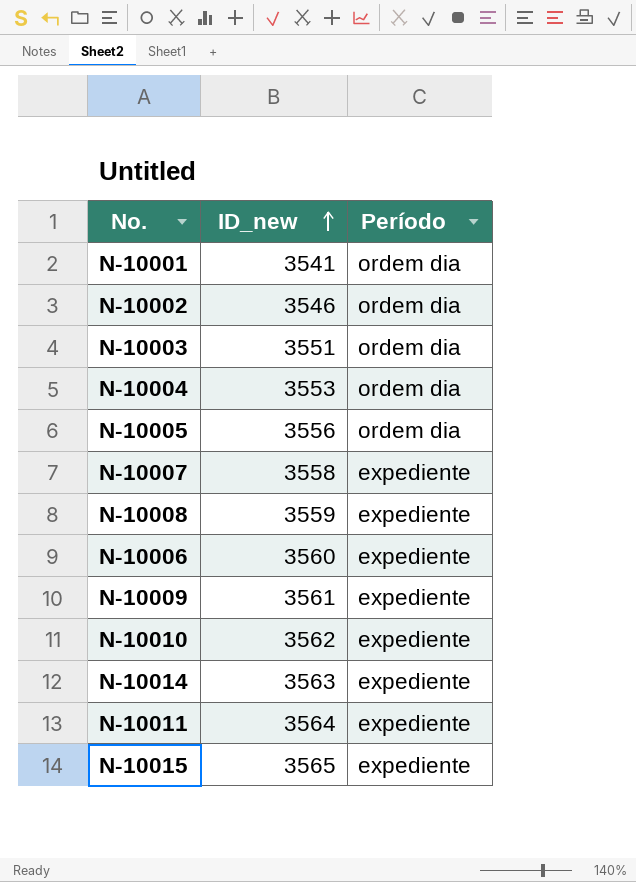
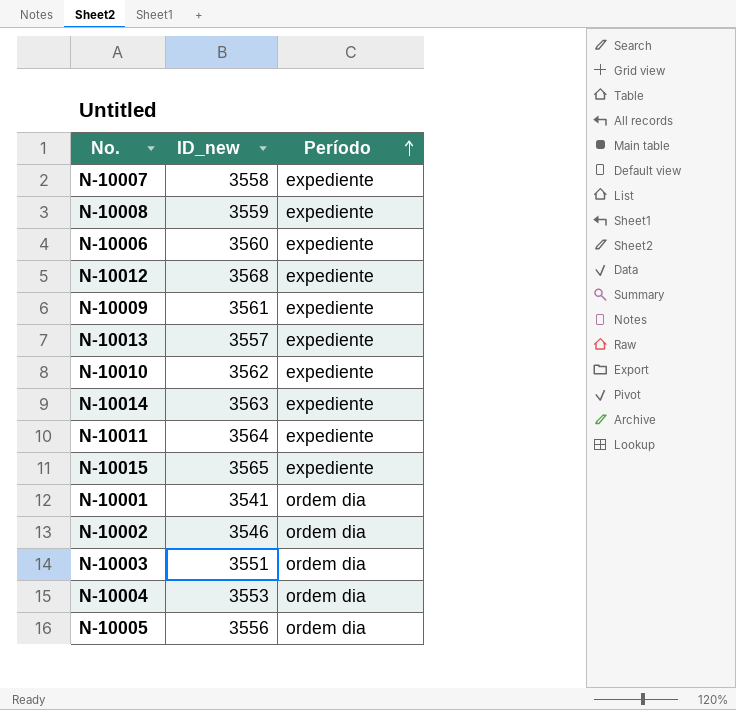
row order: ID_new ascending -> Período ascending
row N-10012: none -> 3568 | expediente
row N-10013: none -> 3557 | expediente

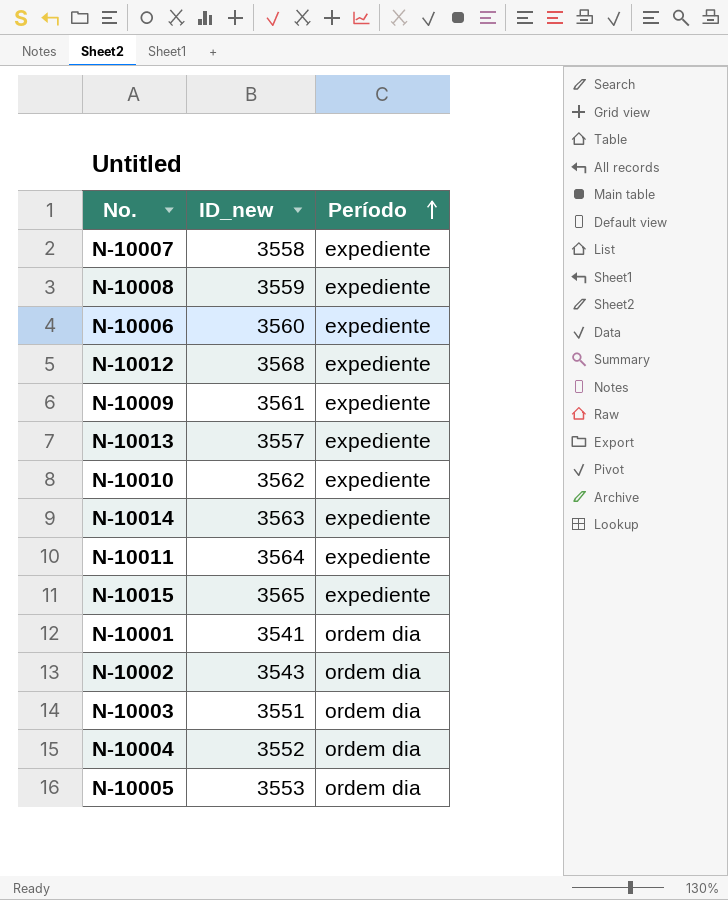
N-10002 | ID_new: 3546 -> 3543
N-10004 | ID_new: 3553 -> 3552
N-10005 | ID_new: 3556 -> 3553

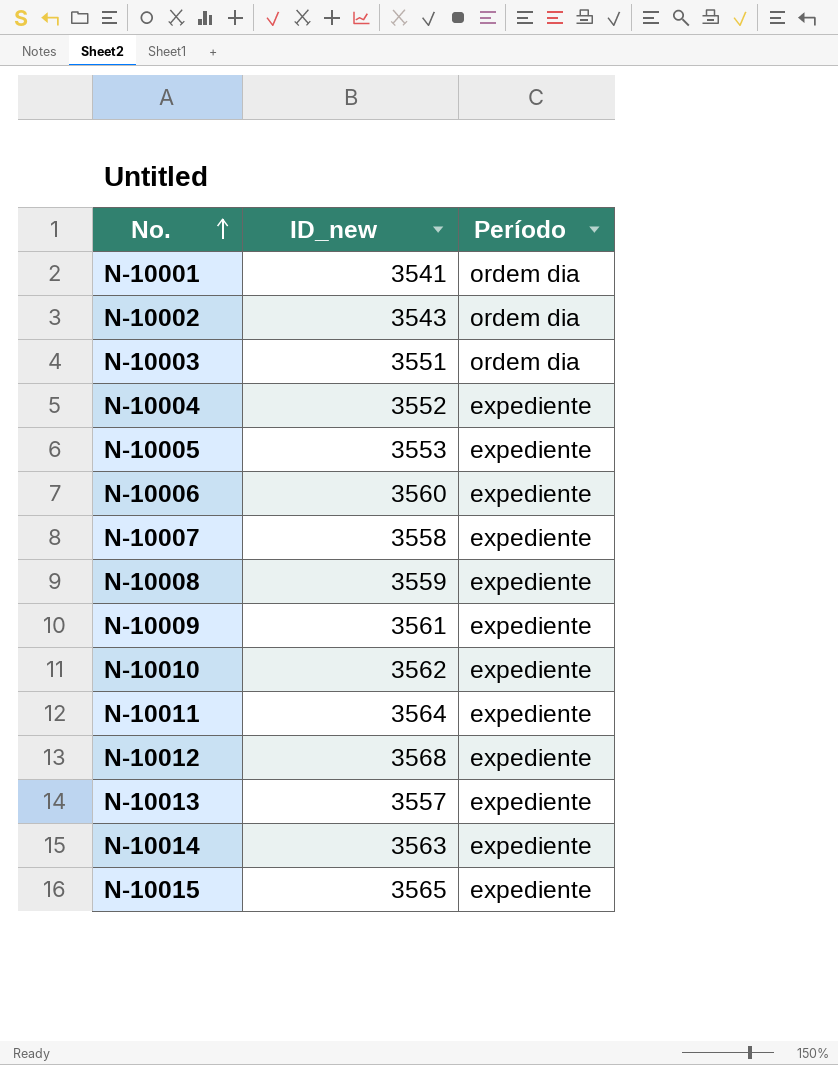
row order: Período ascending -> No. ascending
N-10004 | Período: ordem dia -> expediente
N-10005 | Período: ordem dia -> expediente

